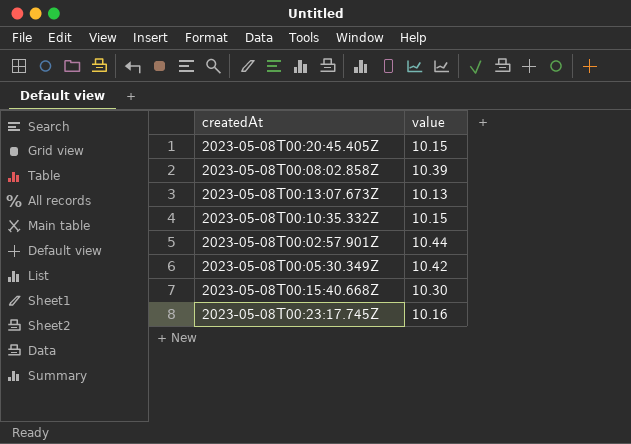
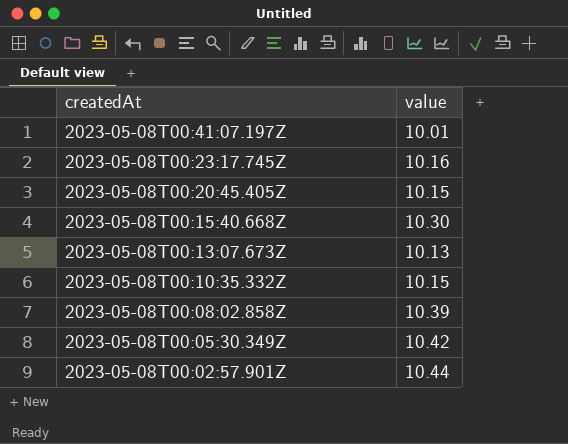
row order: none -> createdAt descending
row 2023-05-08T00:41:07.197Z: none -> 10.01

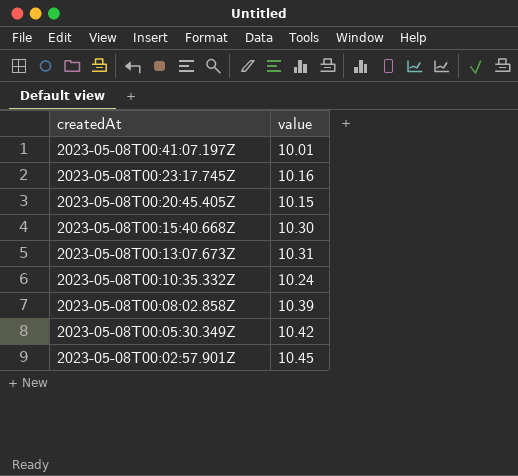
2023-05-08T00:13:07.673Z | value: 10.13 -> 10.31
2023-05-08T00:10:35.332Z | value: 10.15 -> 10.24
2023-05-08T00:02:57.901Z | value: 10.44 -> 10.45

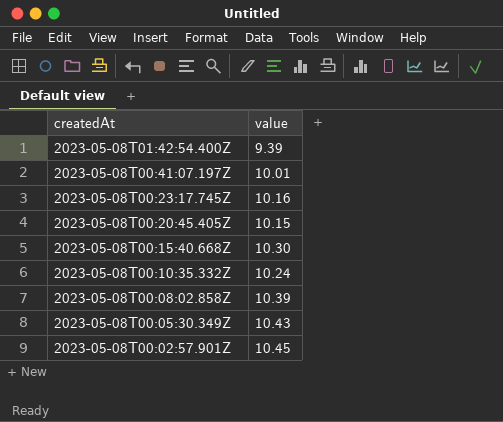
row 2023-05-08T00:13:07.673Z: 10.31 -> none
row 2023-05-08T01:42:54.400Z: none -> 9.39
2023-05-08T00:05:30.349Z | value: 10.42 -> 10.43

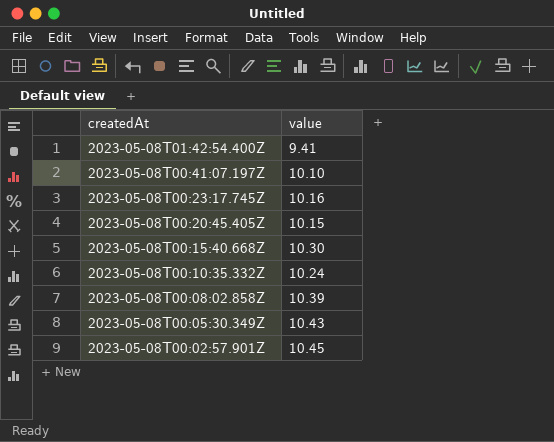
2023-05-08T01:42:54.400Z | value: 9.39 -> 9.41
2023-05-08T00:41:07.197Z | value: 10.01 -> 10.10

